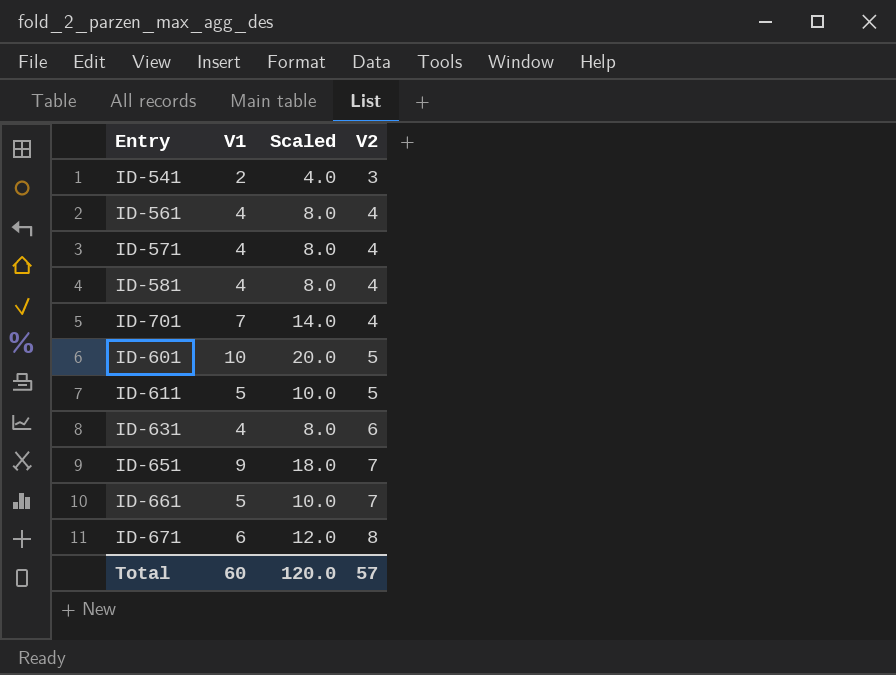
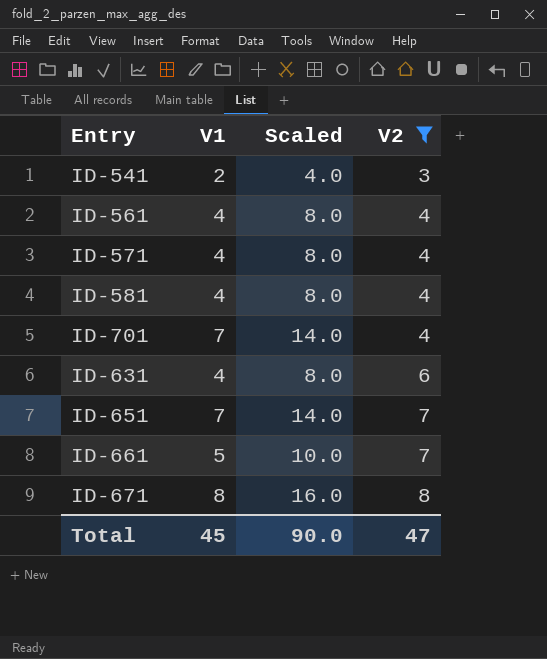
filter: none -> V2 != 5
ID-651 | V1: 9 -> 7
ID-651 | Scaled: 18.0 -> 14.0
ID-671 | V1: 6 -> 8
ID-671 | Scaled: 12.0 -> 16.0
Total | V1: 60 -> 45
Total | Scaled: 120.0 -> 90.0
Total | V2: 57 -> 47

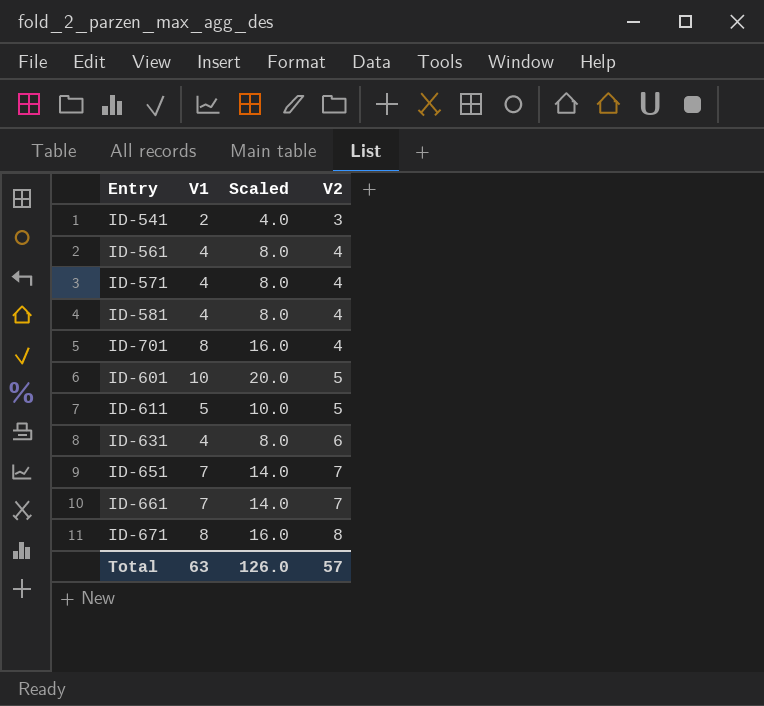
filter: V2 != 5 -> none
ID-701 | V1: 7 -> 8
ID-701 | Scaled: 14.0 -> 16.0
ID-661 | V1: 5 -> 7
ID-661 | Scaled: 10.0 -> 14.0
Total | V1: 45 -> 63
Total | Scaled: 90.0 -> 126.0
Total | V2: 47 -> 57

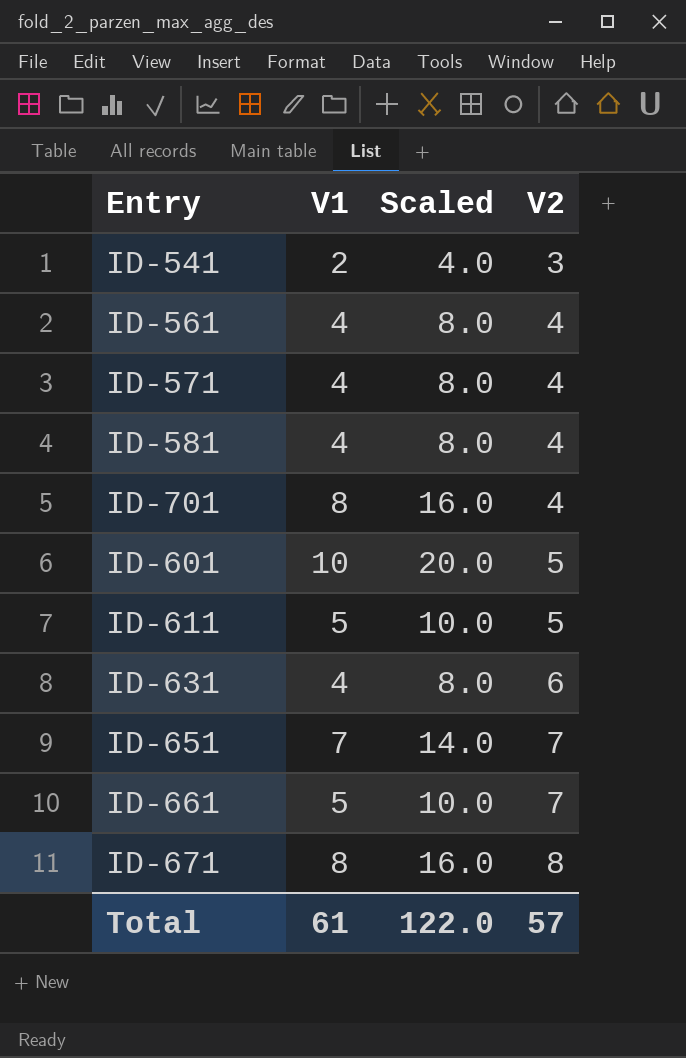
ID-661 | V1: 7 -> 5
ID-661 | Scaled: 14.0 -> 10.0
Total | V1: 63 -> 61
Total | Scaled: 126.0 -> 122.0

